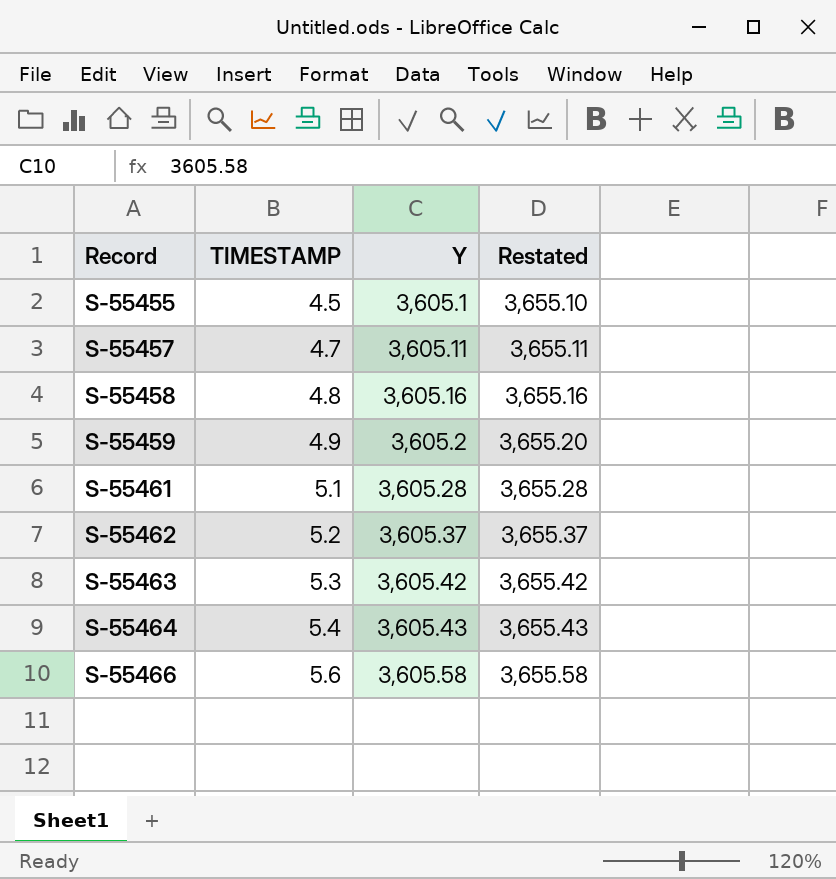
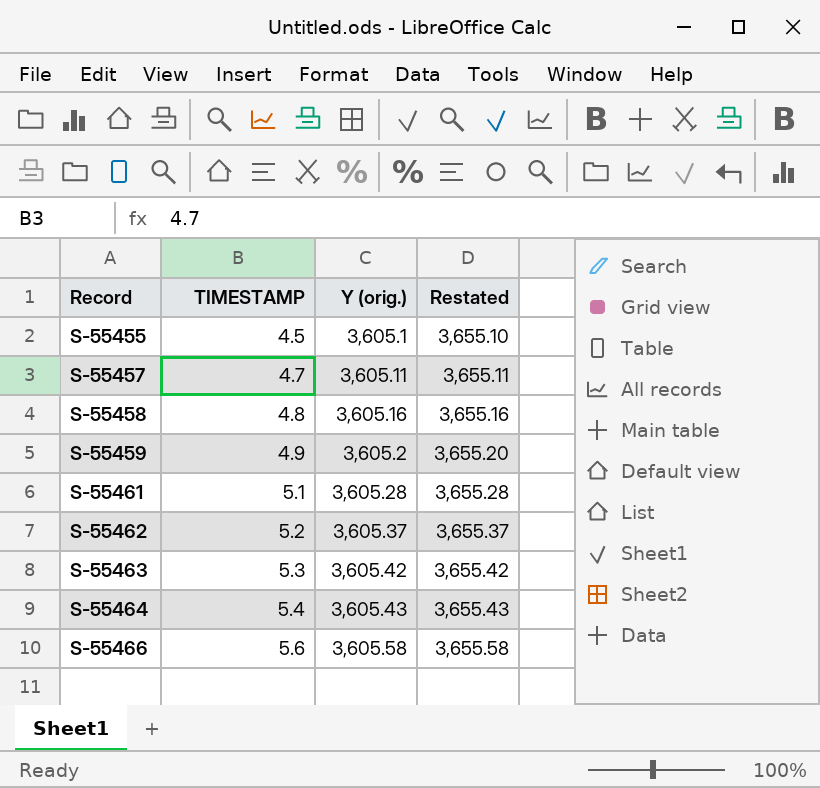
column name: Y -> Y (orig.)

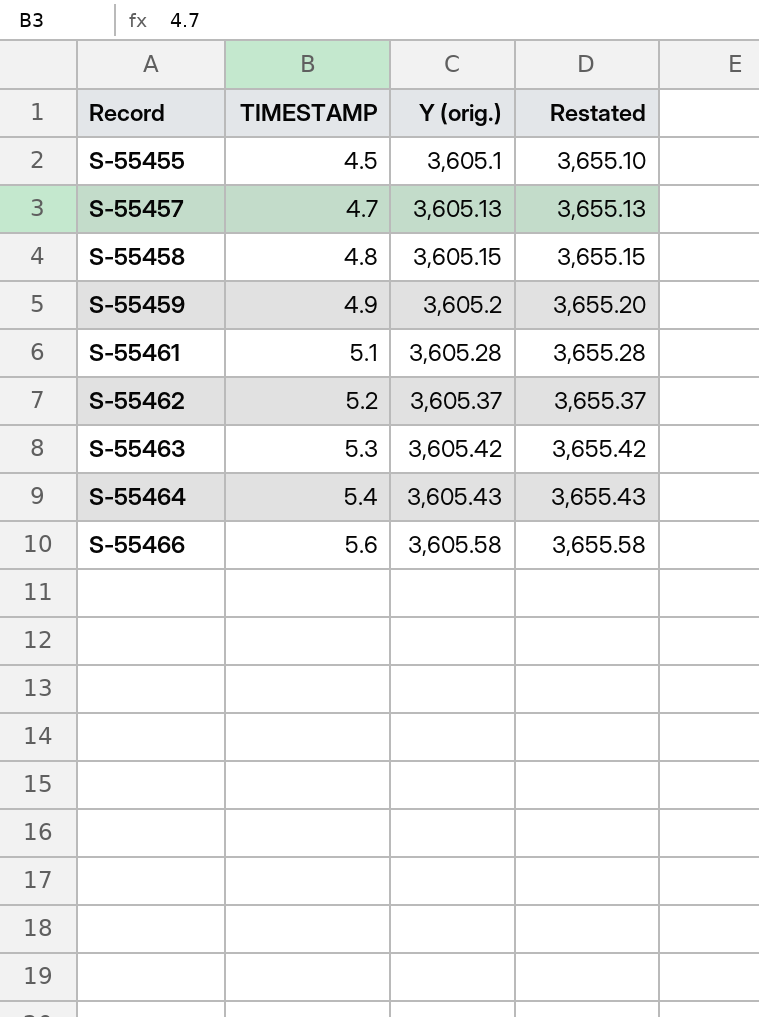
S-55457 | Y (orig.): 3,605.11 -> 3,605.13
S-55457 | Restated: 3,655.11 -> 3,655.13
S-55458 | Y (orig.): 3,605.16 -> 3,605.15
S-55458 | Restated: 3,655.16 -> 3,655.15

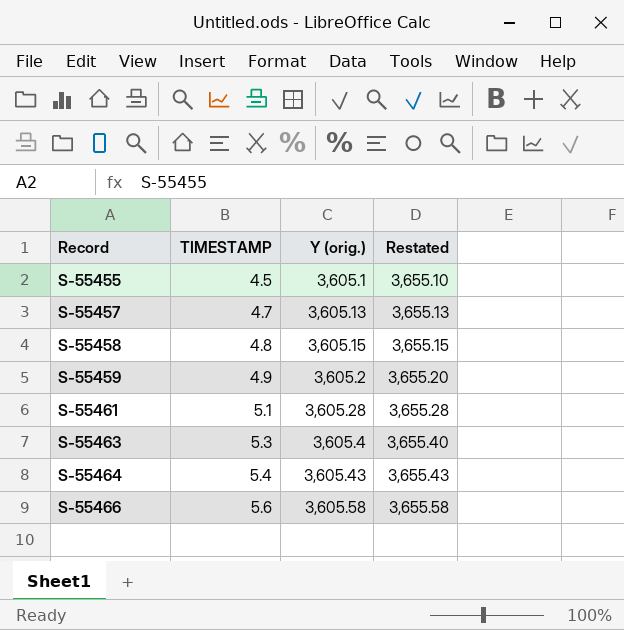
row S-55462: 5.2 | 3,605.37 | 3,655.37 -> none
S-55463 | Y (orig.): 3,605.42 -> 3,605.4
S-55463 | Restated: 3,655.42 -> 3,655.40

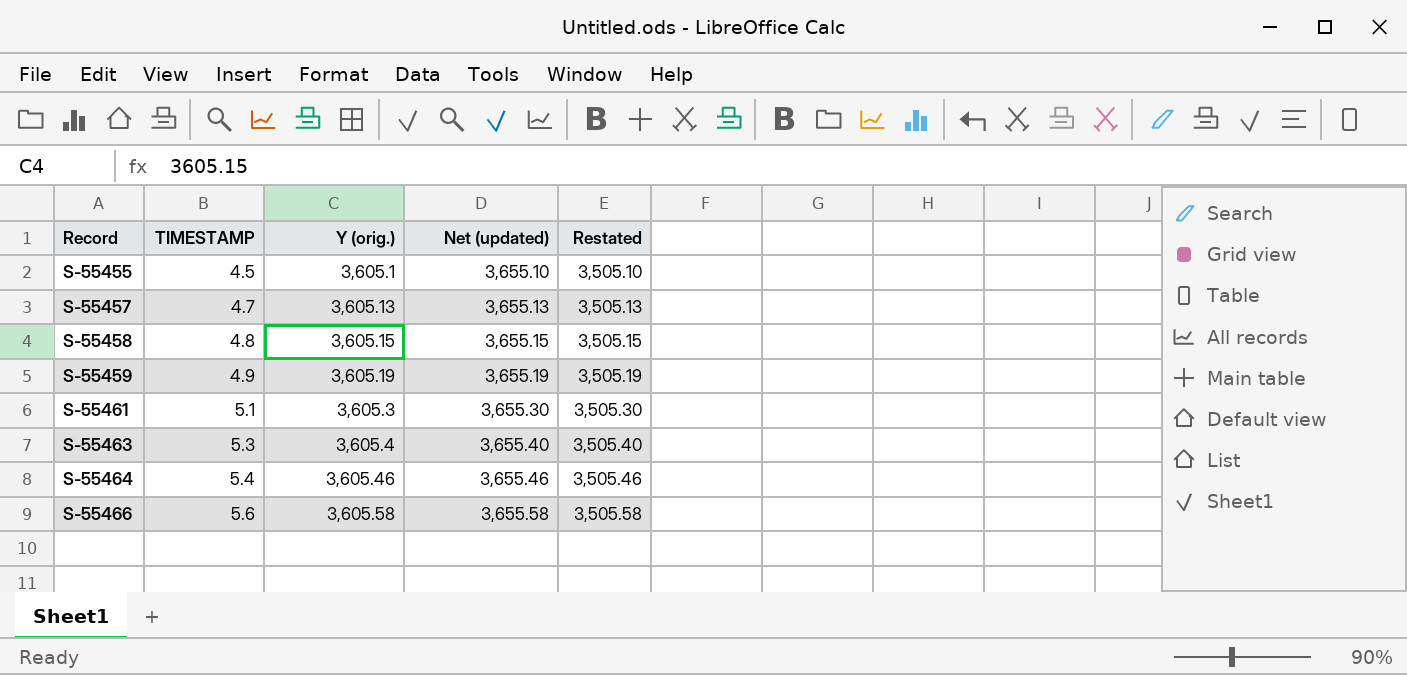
column Net (updated) | formula: none -> [Y (orig.)] + 50
column Restated | formula: [Y (orig.)] + 50 -> [Y (orig.)] - 100
S-55459 | Y (orig.): 3,605.2 -> 3,605.19
S-55461 | Y (orig.): 3,605.28 -> 3,605.3
S-55464 | Y (orig.): 3,605.43 -> 3,605.46

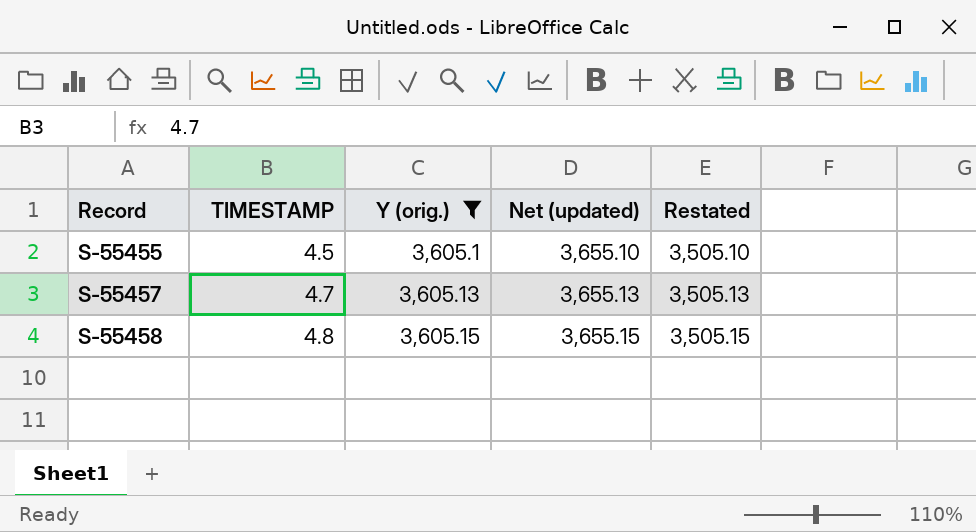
filter: none -> Y (orig.) <= 3,605.15

